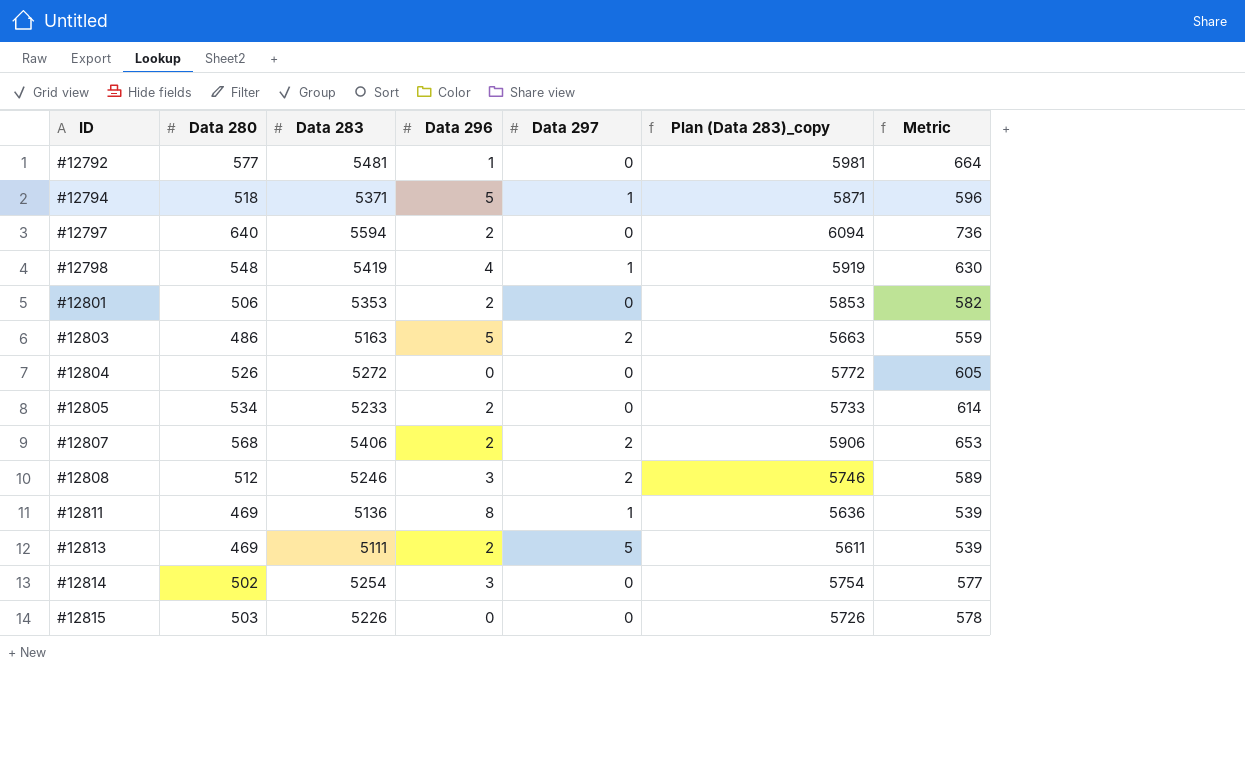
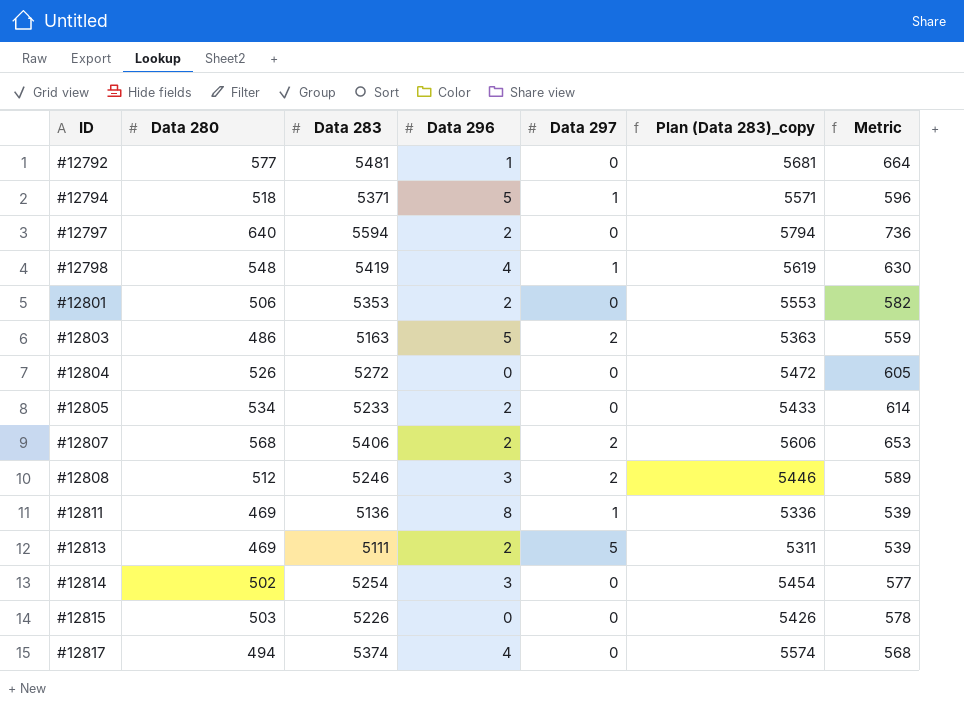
column Plan (Data 283)_copy | formula: [Data 283] + 500 -> [Data 283] + 200
row #12817: none -> 494 | 5374 | 4 | 0 | 5574 | 568

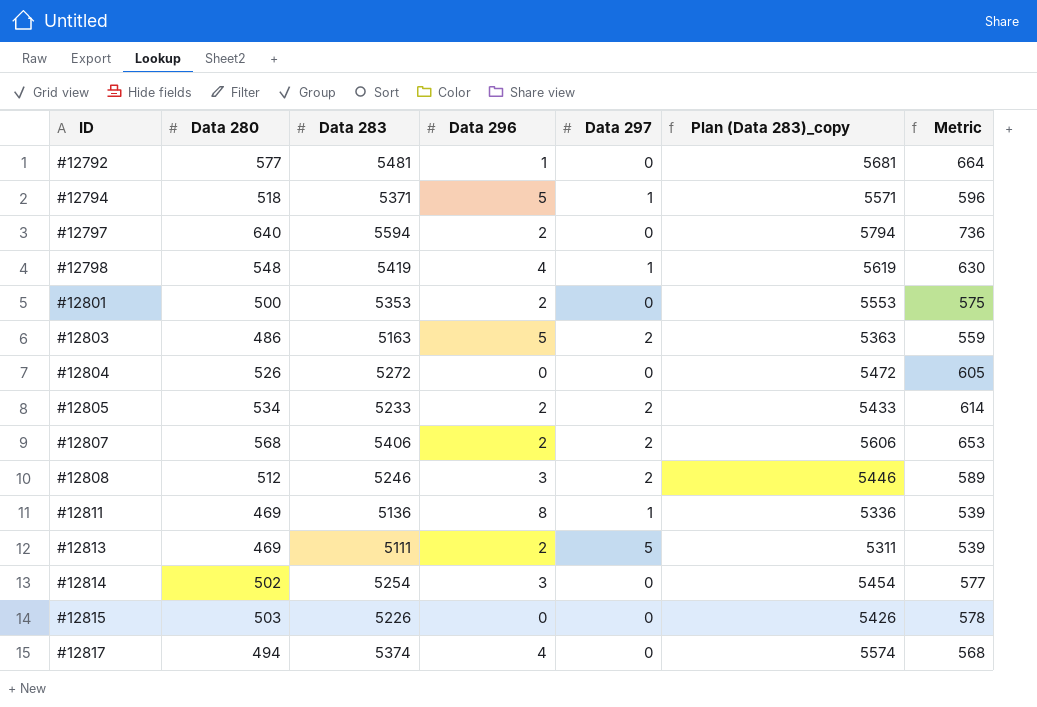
#12801 | Data 280: 506 -> 500
#12801 | Metric: 582 -> 575
#12805 | Data 297: 0 -> 2

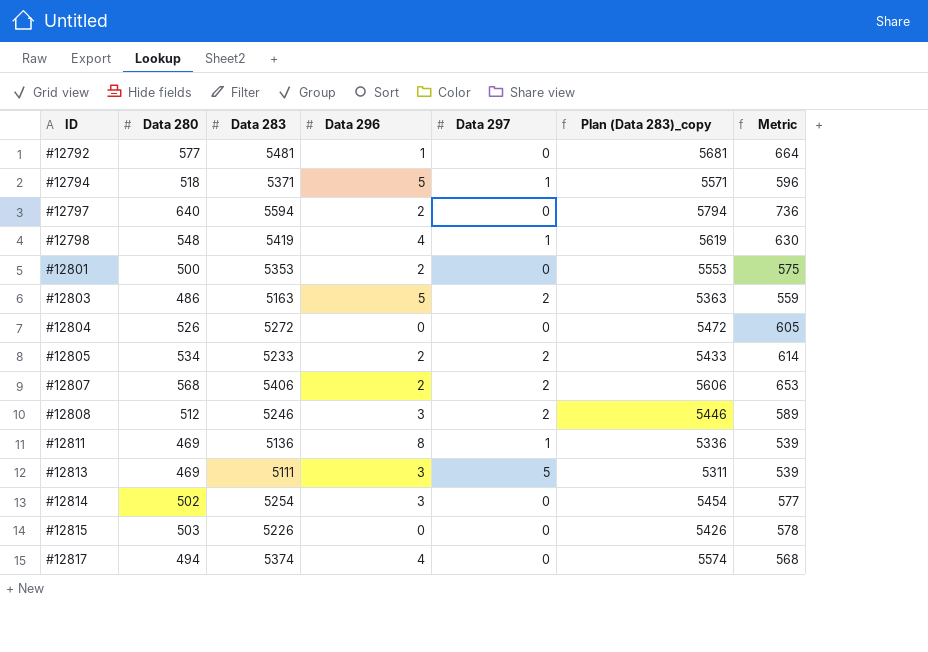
#12813 | Data 296: 2 -> 3

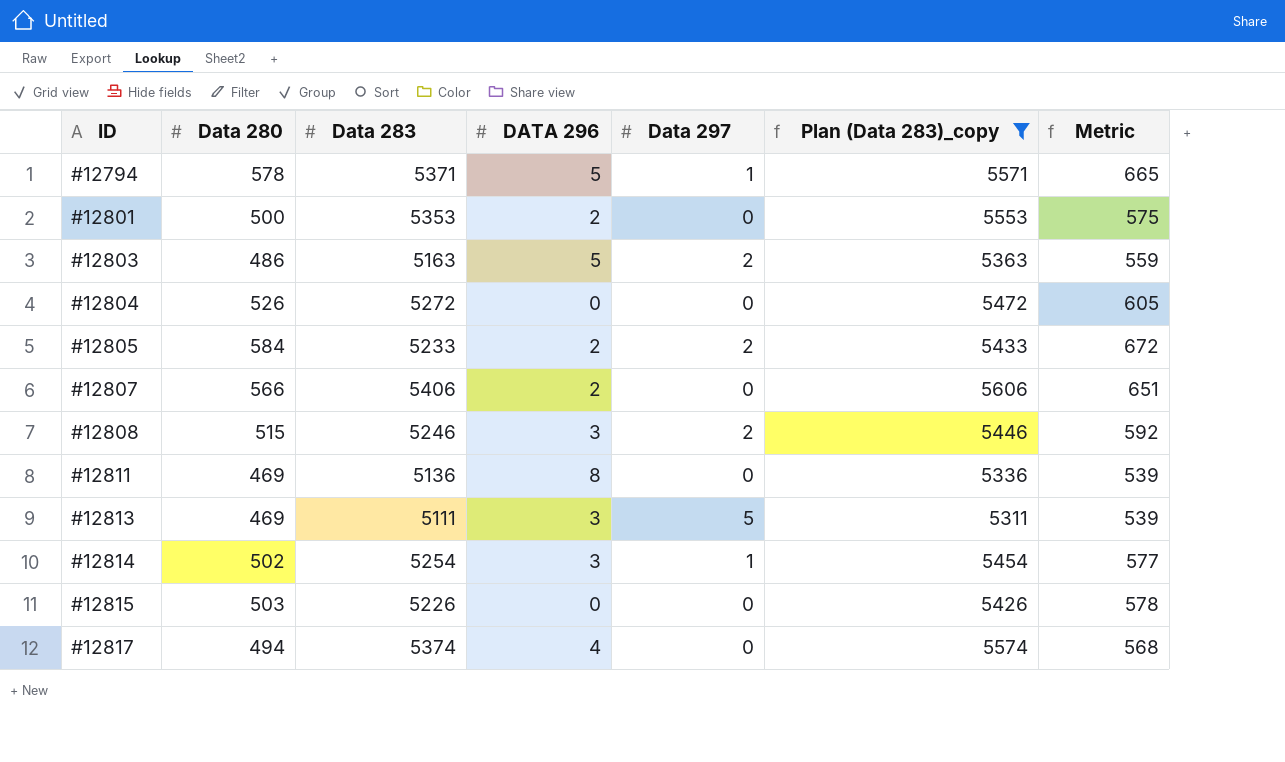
filter: none -> Plan (Data 283)_copy <= 5606
column name: Data 296 -> DATA 296
#12794 | Data 280: 518 -> 578
#12794 | Metric: 596 -> 665
#12805 | Data 280: 534 -> 584
#12805 | Metric: 614 -> 672
#12807 | Data 280: 568 -> 566
#12807 | Data 297: 2 -> 0
#12807 | Metric: 653 -> 651
#12808 | Data 280: 512 -> 515
#12808 | Metric: 589 -> 592
#12811 | Data 297: 1 -> 0
#12814 | Data 297: 0 -> 1

